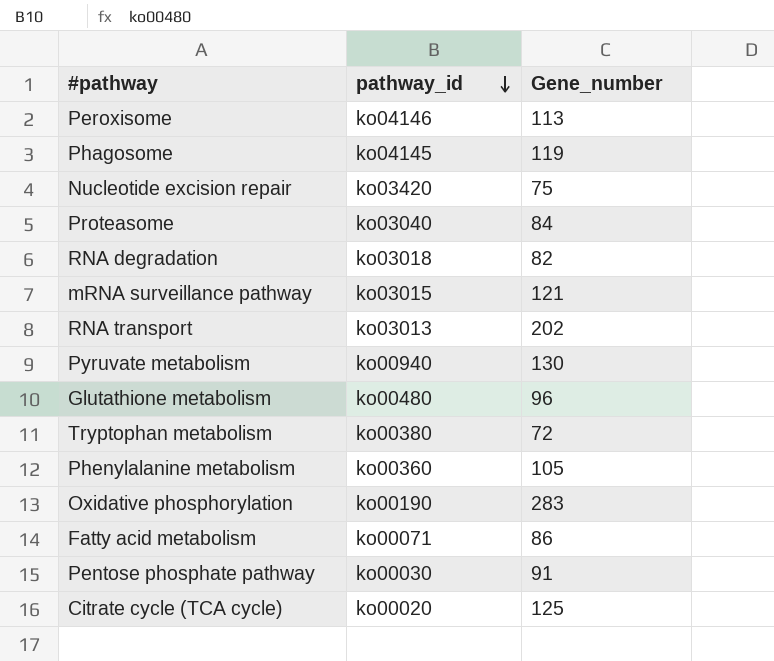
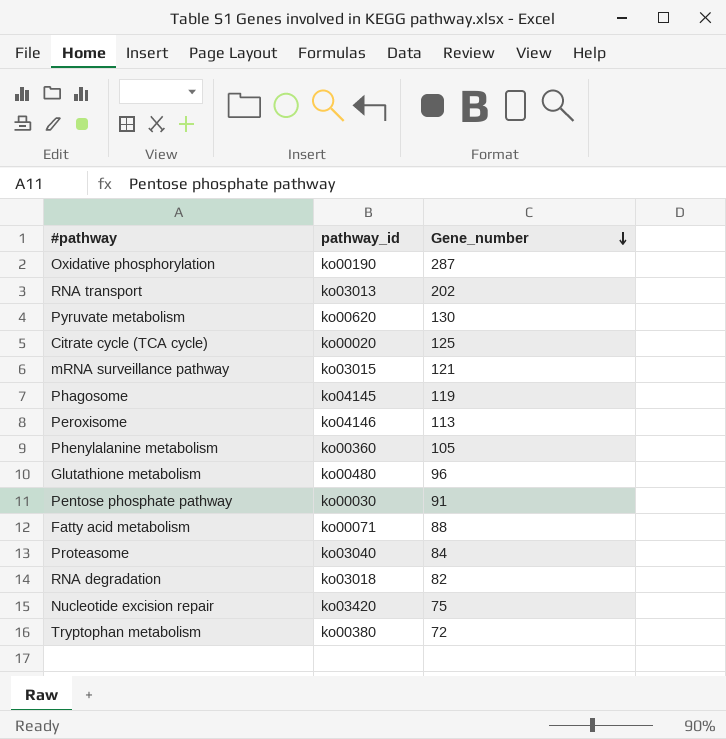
row order: pathway_id descending -> Gene_number descending
Oxidative phosphorylation | Gene_number: 283 -> 287
Pyruvate metabolism | pathway_id: ko00940 -> ko00620
Fatty acid metabolism | Gene_number: 86 -> 88

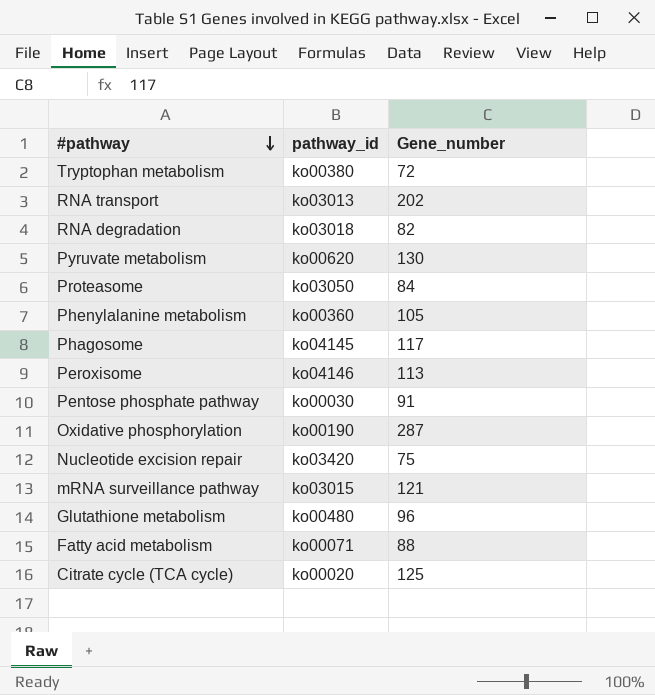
row order: Gene_number descending -> #pathway descending
Proteasome | pathway_id: ko03040 -> ko03050
Phagosome | Gene_number: 119 -> 117

